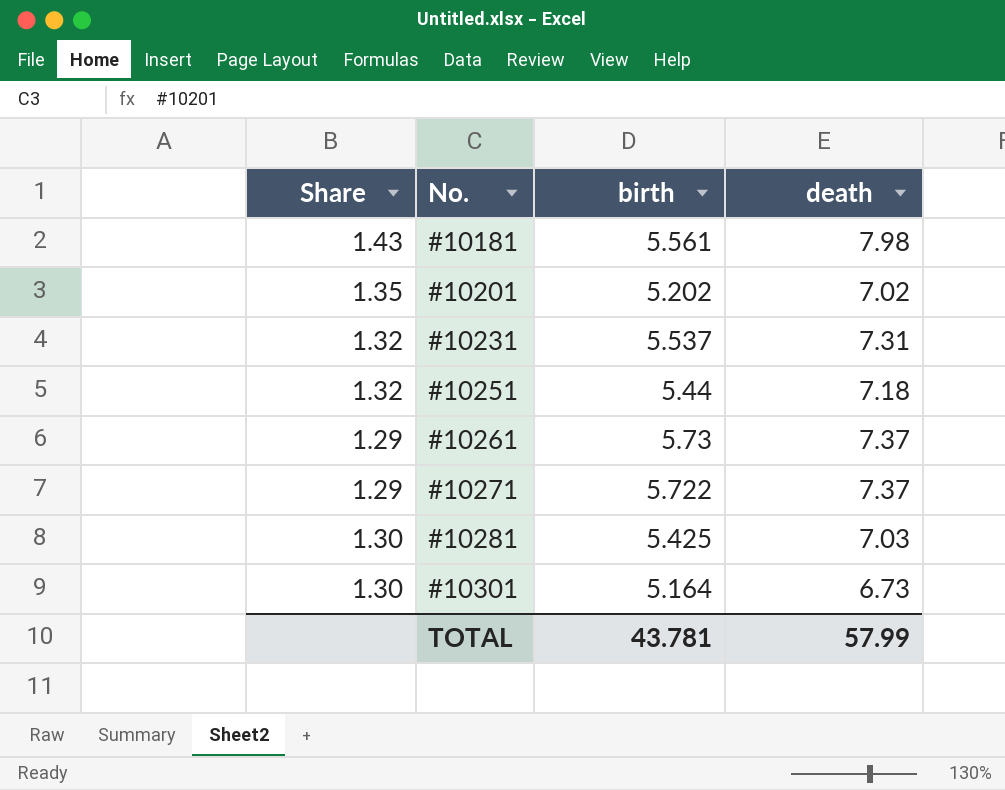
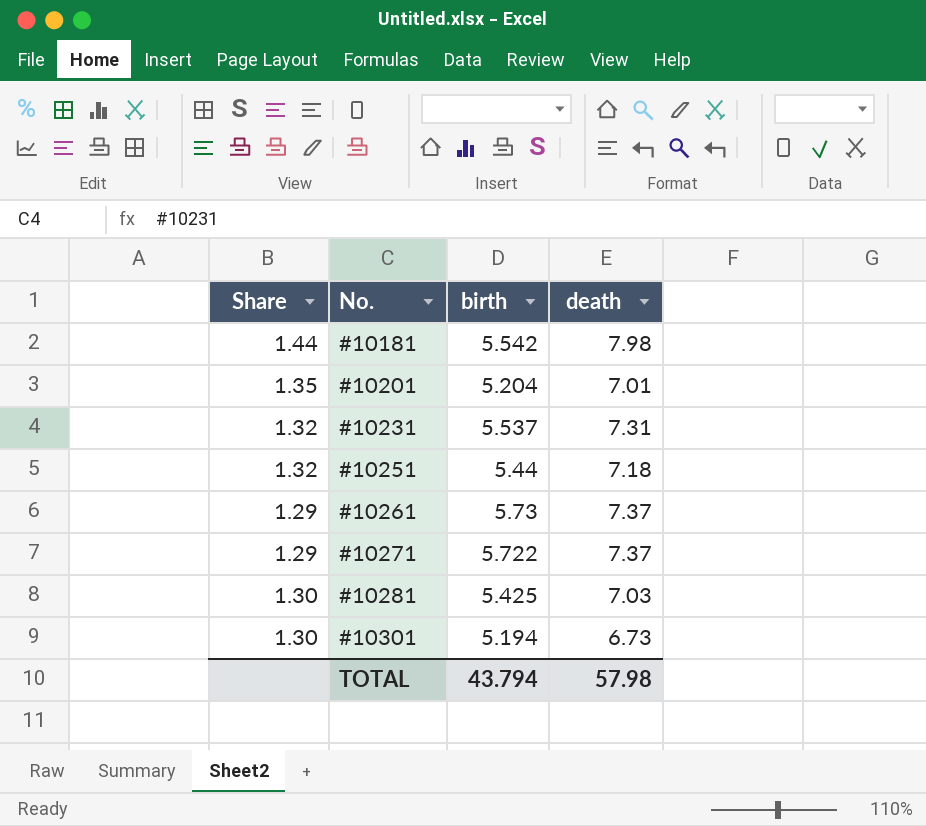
#10181 | Share: 1.43 -> 1.44
#10181 | birth: 5.561 -> 5.542
#10201 | birth: 5.202 -> 5.204
#10201 | death: 7.02 -> 7.01
#10301 | birth: 5.164 -> 5.194
TOTAL | birth: 43.781 -> 43.794
TOTAL | death: 57.99 -> 57.98

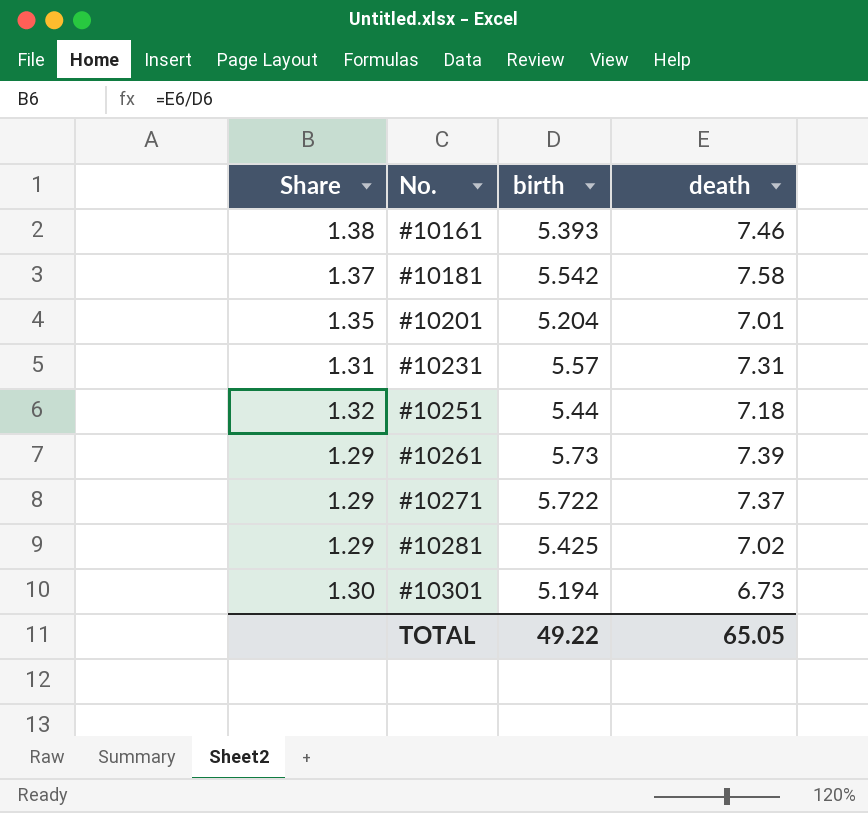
row #10161: none -> 1.38 | 5.393 | 7.46
#10181 | Share: 1.44 -> 1.37
#10181 | death: 7.98 -> 7.58
#10231 | Share: 1.32 -> 1.31
#10231 | birth: 5.537 -> 5.57
#10261 | death: 7.37 -> 7.39
#10281 | Share: 1.30 -> 1.29
#10281 | death: 7.03 -> 7.02
TOTAL | birth: 43.794 -> 49.22
TOTAL | death: 57.98 -> 65.05

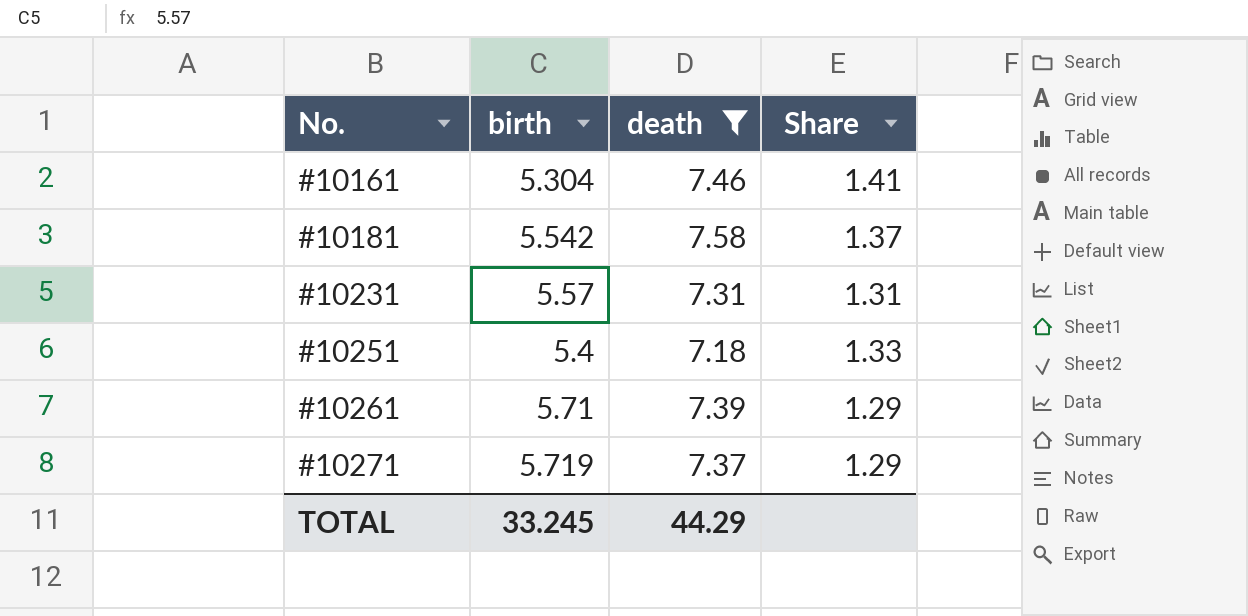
filter: none -> death >= 7.18
column Share | position: 1 -> 4
#10161 | birth: 5.393 -> 5.304
#10161 | Share: 1.38 -> 1.41
#10251 | birth: 5.44 -> 5.4
#10251 | Share: 1.32 -> 1.33
#10261 | birth: 5.73 -> 5.71
#10271 | birth: 5.722 -> 5.719
TOTAL | birth: 49.22 -> 33.245
TOTAL | death: 65.05 -> 44.29

